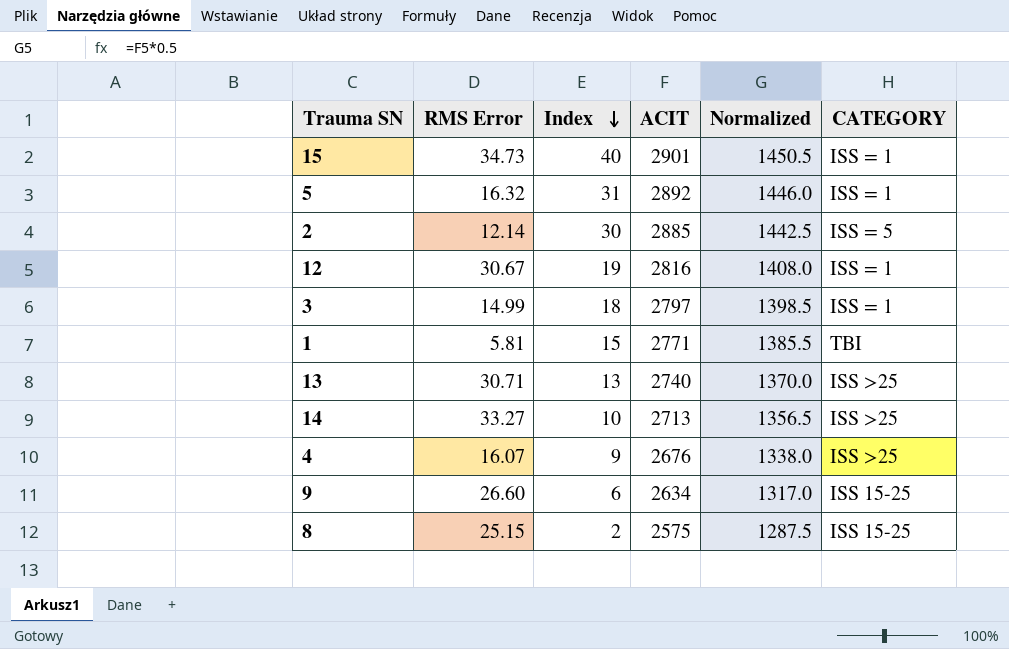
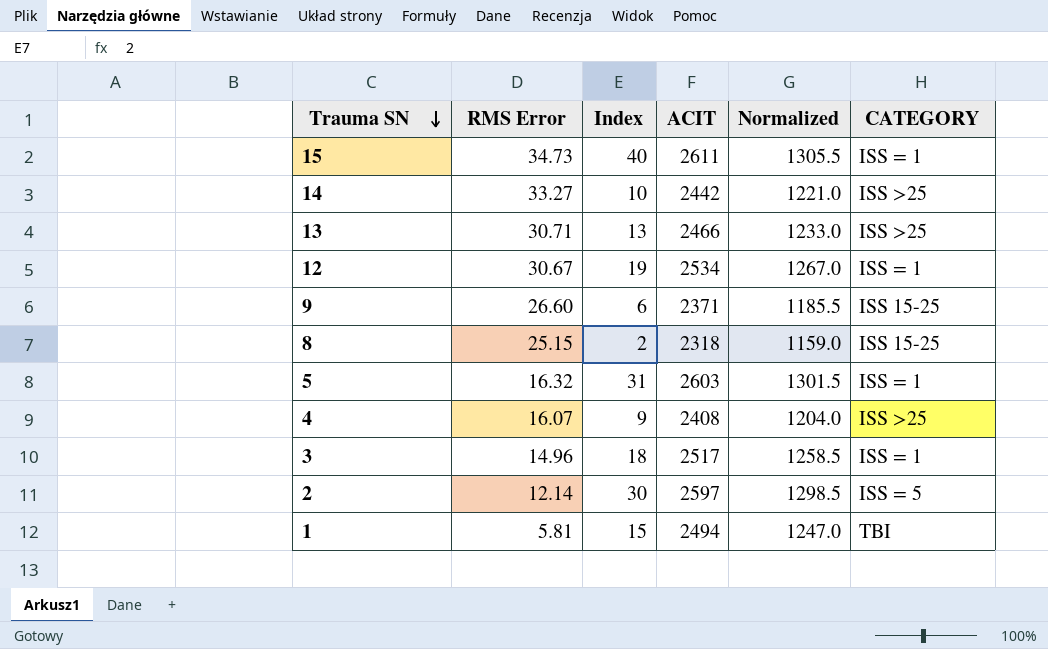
row order: Index descending -> Trauma SN descending
15 | ACIT: 2901 -> 2611
15 | Normalized: 1450.5 -> 1305.5
14 | ACIT: 2713 -> 2442
14 | Normalized: 1356.5 -> 1221.0
13 | ACIT: 2740 -> 2466
13 | Normalized: 1370.0 -> 1233.0
12 | ACIT: 2816 -> 2534
12 | Normalized: 1408.0 -> 1267.0
9 | ACIT: 2634 -> 2371
9 | Normalized: 1317.0 -> 1185.5
8 | ACIT: 2575 -> 2318
8 | Normalized: 1287.5 -> 1159.0
5 | ACIT: 2892 -> 2603
5 | Normalized: 1446.0 -> 1301.5
4 | ACIT: 2676 -> 2408
4 | Normalized: 1338.0 -> 1204.0
3 | RMS Error: 14.99 -> 14.96
3 | ACIT: 2797 -> 2517
3 | Normalized: 1398.5 -> 1258.5
2 | ACIT: 2885 -> 2597
2 | Normalized: 1442.5 -> 1298.5
1 | ACIT: 2771 -> 2494
1 | Normalized: 1385.5 -> 1247.0

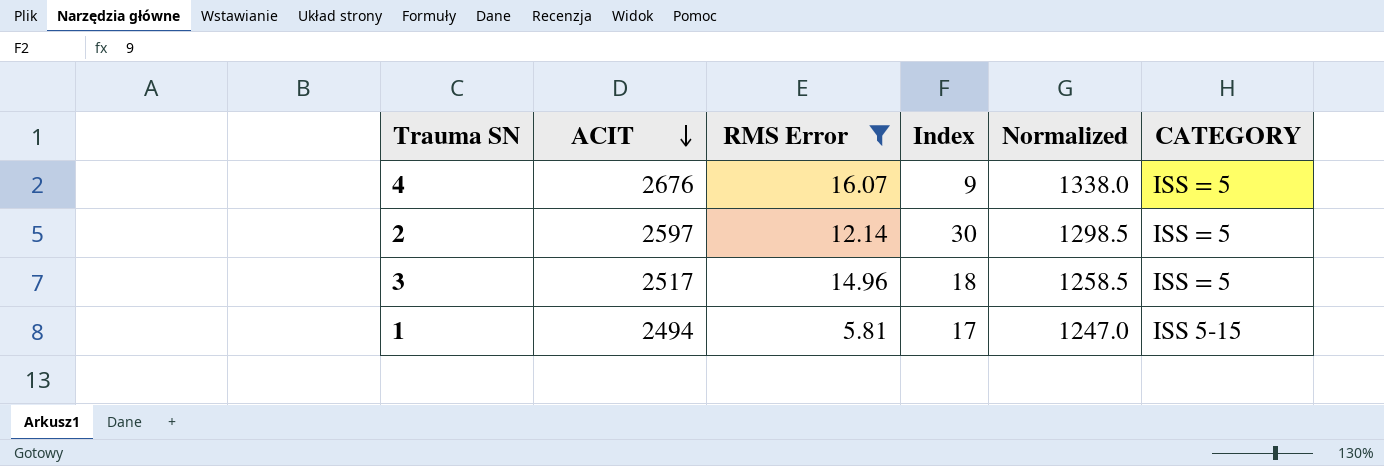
filter: none -> RMS Error <= 16.07
row order: Trauma SN descending -> ACIT descending
column ACIT | position: 4 -> 2
4 | ACIT: 2408 -> 2676
4 | Normalized: 1204.0 -> 1338.0
4 | CATEGORY: ISS >25 -> ISS = 5
3 | CATEGORY: ISS = 1 -> ISS = 5
1 | Index: 15 -> 17
1 | CATEGORY: TBI -> ISS 5-15

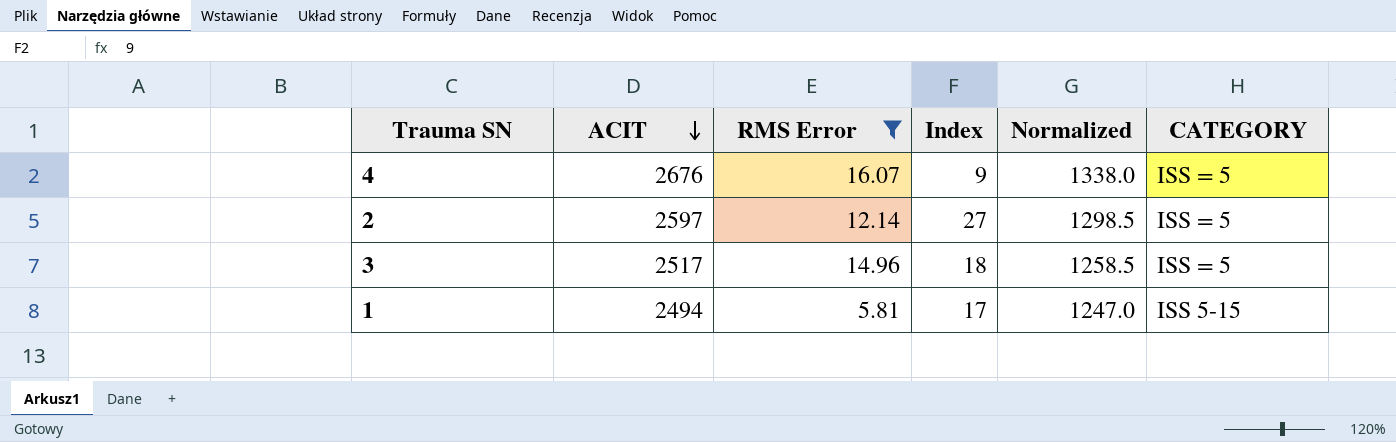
2 | Index: 30 -> 27

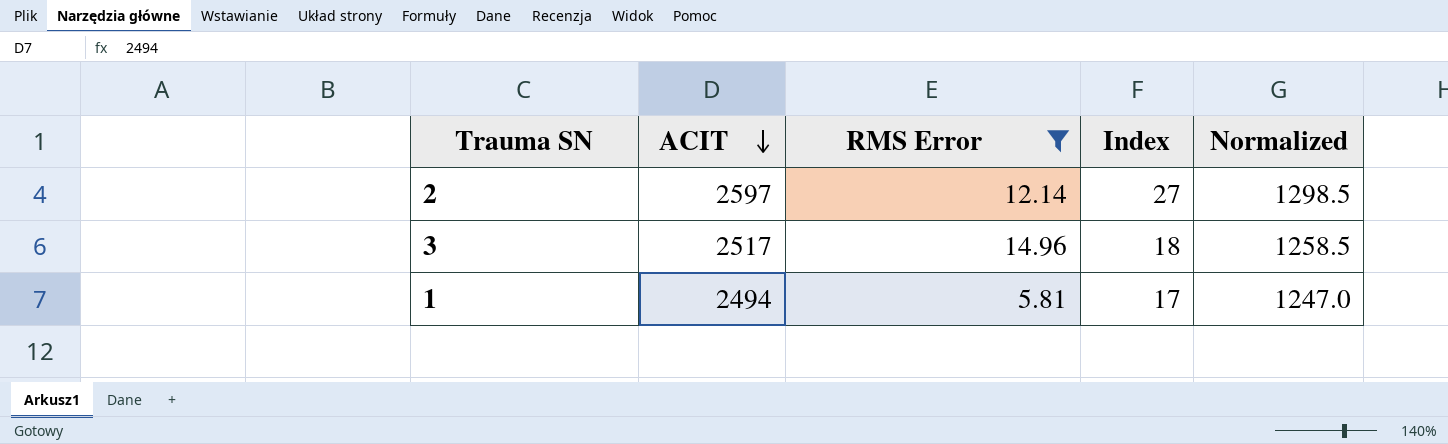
column CATEGORY | position: 6 -> none
row 4: 2676 | 16.07 | 9 | 1338.0 | ISS = 5 -> none

